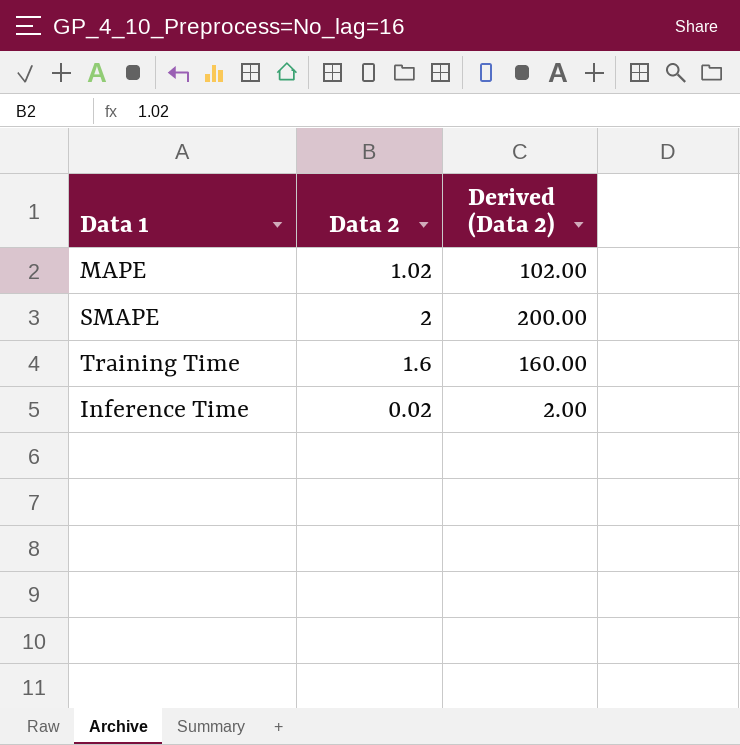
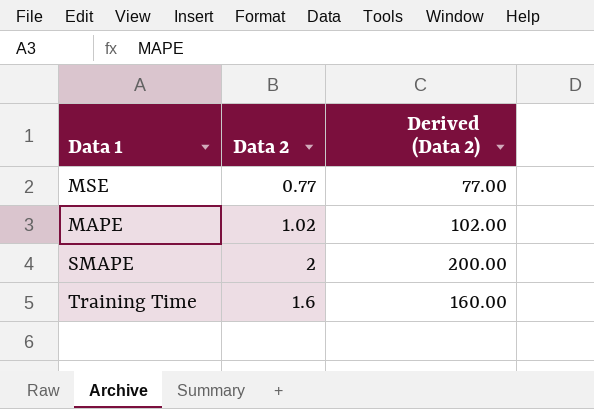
row Inference Time: 0.02 | 2.00 -> none
row MSE: none -> 0.77 | 77.00

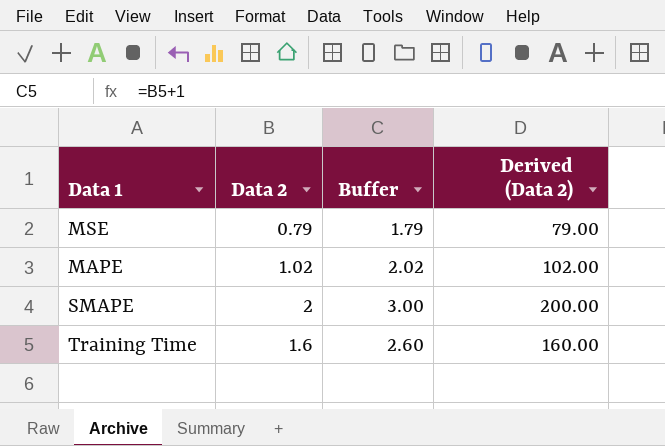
column Buffer | formula: none -> [Data 2] + 1
MSE | Data 2: 0.77 -> 0.79
MSE | Derived (Data 2): 77.00 -> 79.00

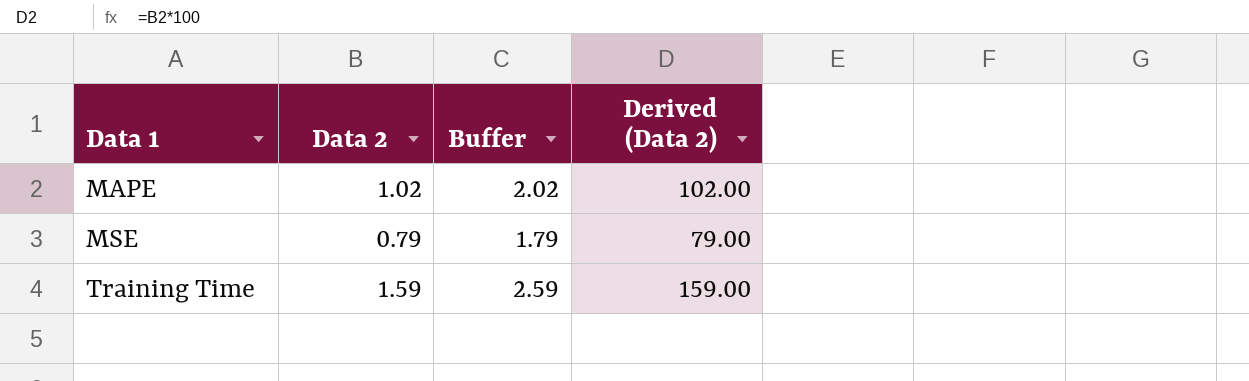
row order: none -> Data 1 ascending
row SMAPE: 2 | 3.00 | 200.00 -> none
Training Time | Data 2: 1.6 -> 1.59
Training Time | Buffer: 2.60 -> 2.59
Training Time | Derived (Data 2): 160.00 -> 159.00

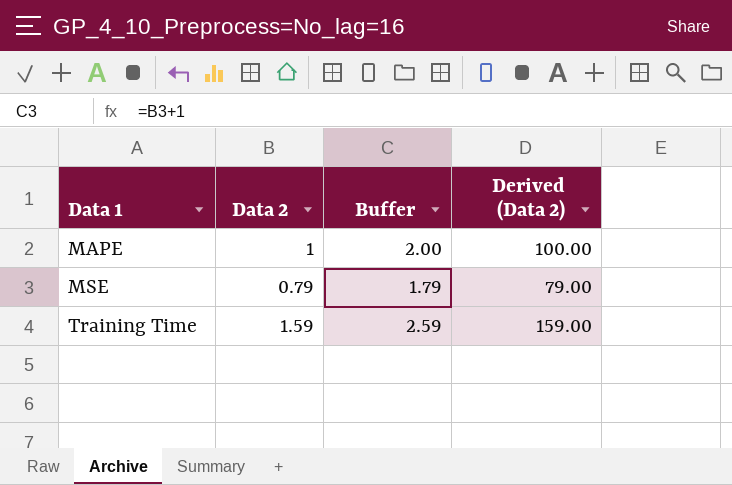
MAPE | Data 2: 1.02 -> 1
MAPE | Buffer: 2.02 -> 2.00
MAPE | Derived (Data 2): 102.00 -> 100.00

